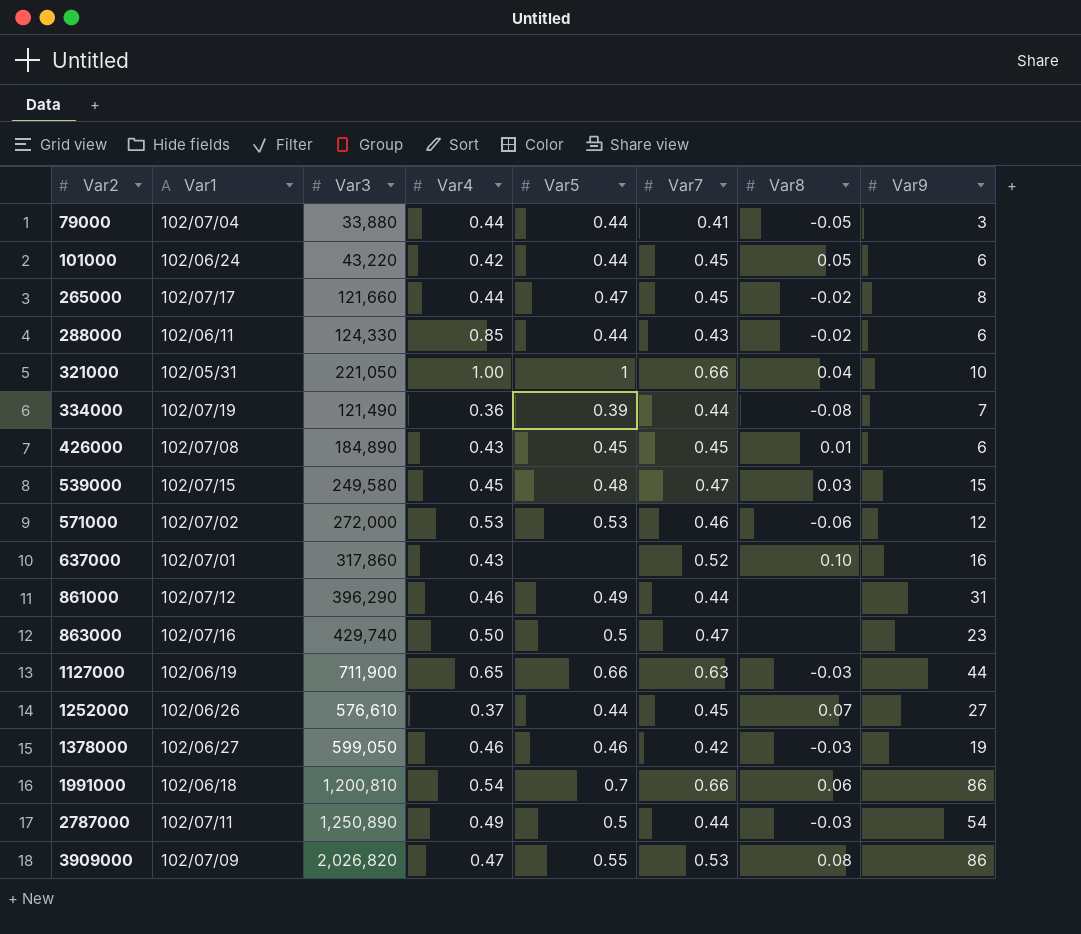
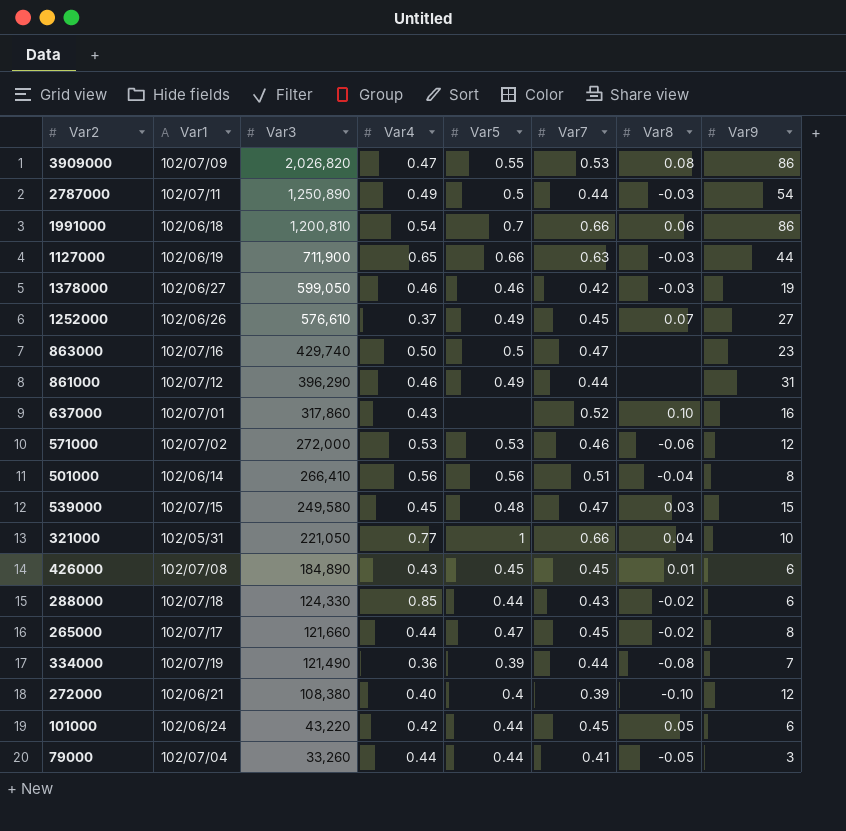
row order: Var2 ascending -> Var3 descending
1252000 | Var5: 0.44 -> 0.49
row 501000: none -> 102/06/14 | 266,410 | 0.56 | 0.56 | 0.51 | -0.04 | 8
321000 | Var4: 1.00 -> 0.77
288000 | Var1: 102/06/11 -> 102/07/18
row 272000: none -> 102/06/21 | 108,380 | 0.40 | 0.4 | 0.39 | -0.10 | 12
79000 | Var3: 33,880 -> 33,260

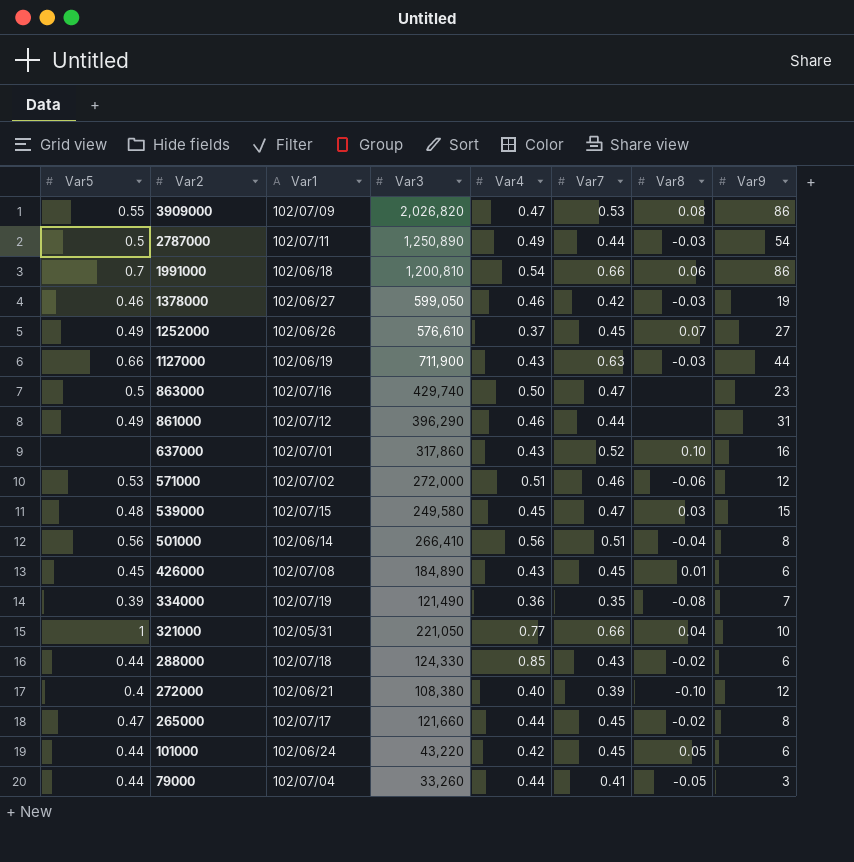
row order: Var3 descending -> Var2 descending
column Var5 | position: 5 -> 1
1127000 | Var4: 0.65 -> 0.43
571000 | Var4: 0.53 -> 0.51
334000 | Var7: 0.44 -> 0.35

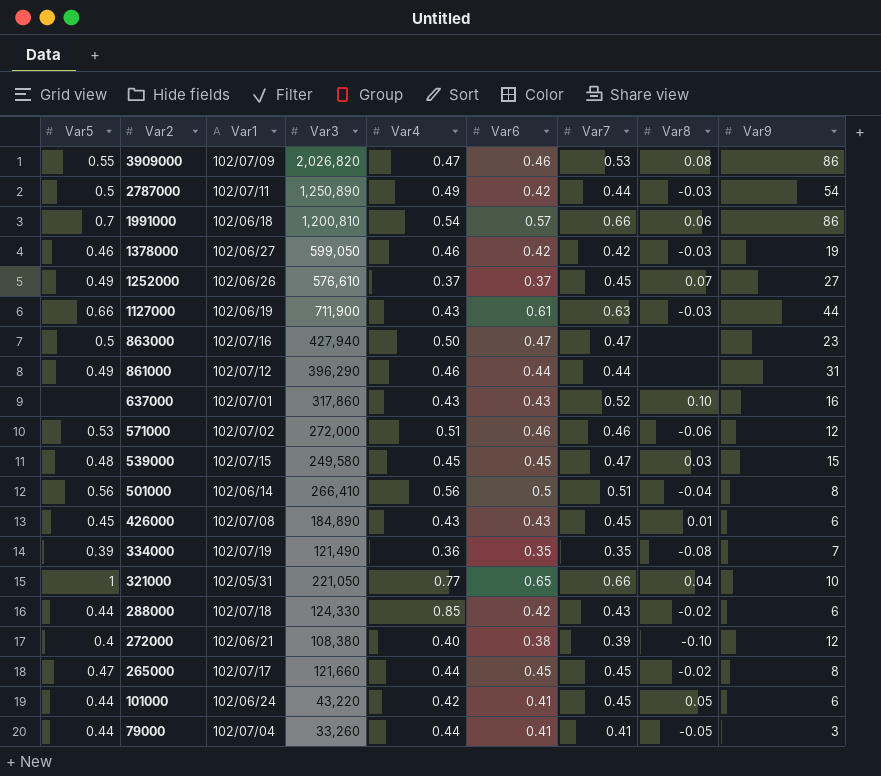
column Var6 | position: none -> 6
863000 | Var3: 429,740 -> 427,940

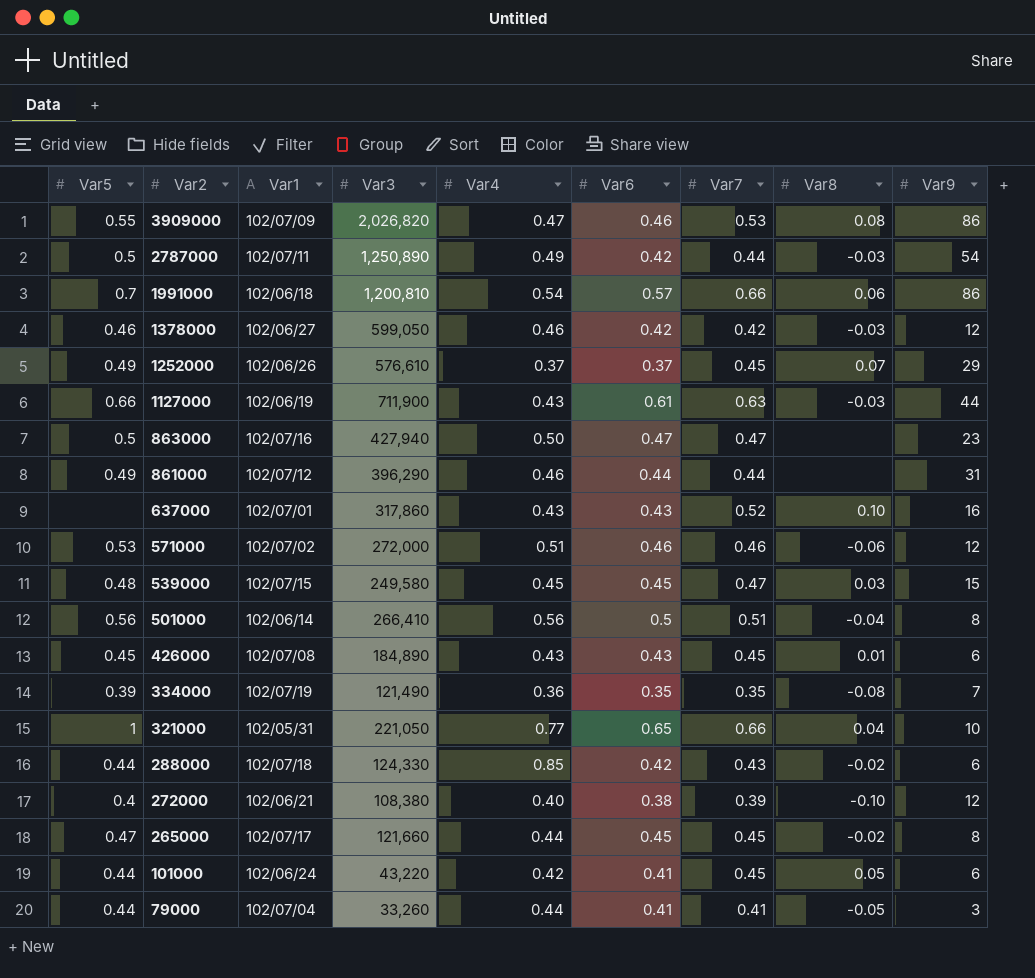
1378000 | Var9: 19 -> 12
1252000 | Var9: 27 -> 29

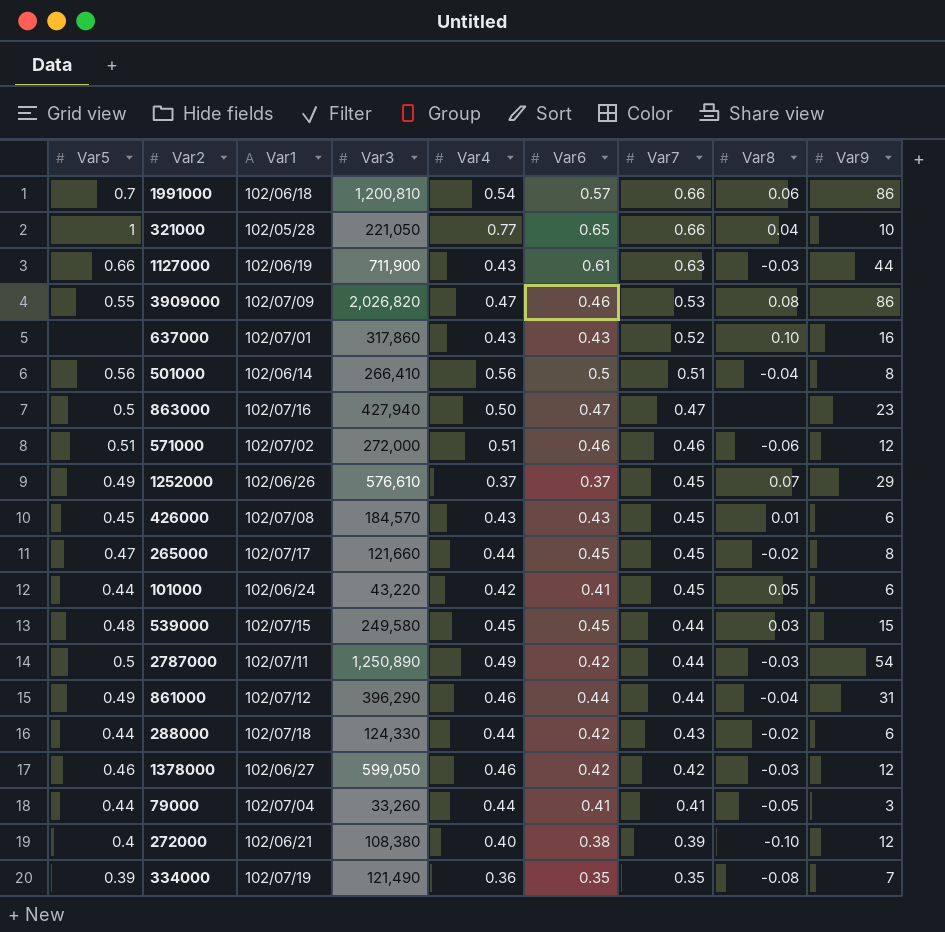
row order: Var2 descending -> Var7 descending
321000 | Var1: 102/05/31 -> 102/05/28
571000 | Var5: 0.53 -> 0.51
426000 | Var3: 184,890 -> 184,570
539000 | Var7: 0.47 -> 0.44
861000 | Var8: none -> -0.04
288000 | Var4: 0.85 -> 0.44

